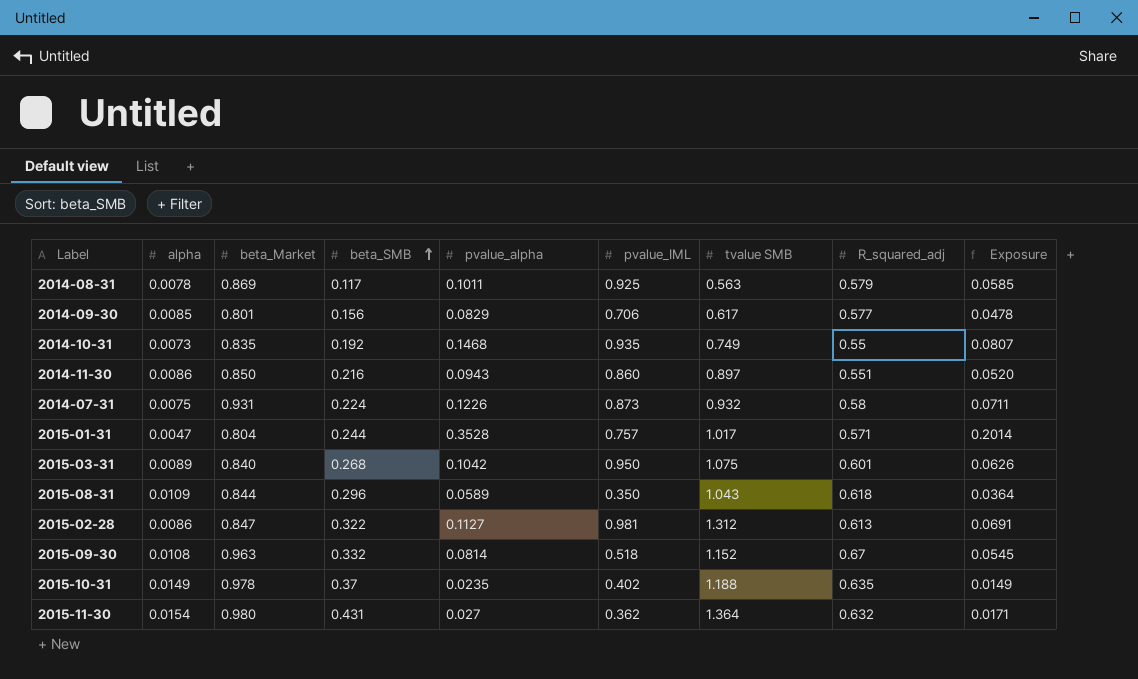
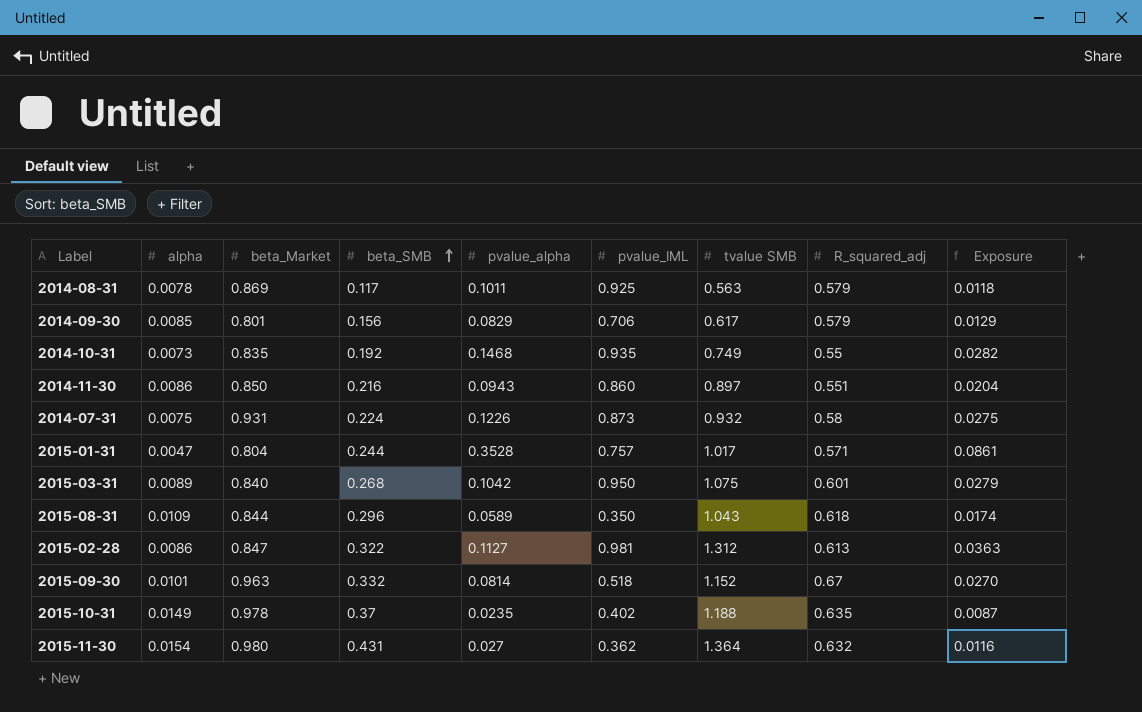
column Exposure | formula: [pvalue_alpha] * [R_squared_adj] -> [beta_SMB] * [pvalue_alpha]
2014-09-30 | R_squared_adj: 0.577 -> 0.579
2015-09-30 | alpha: 0.0108 -> 0.0101

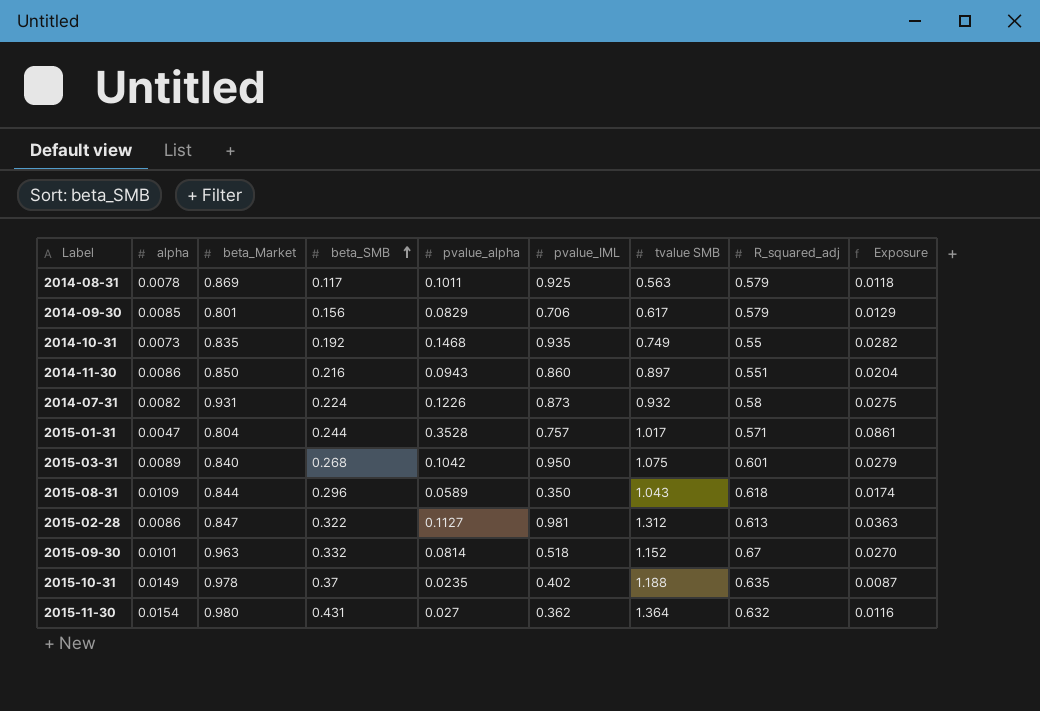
2014-07-31 | alpha: 0.0075 -> 0.0082

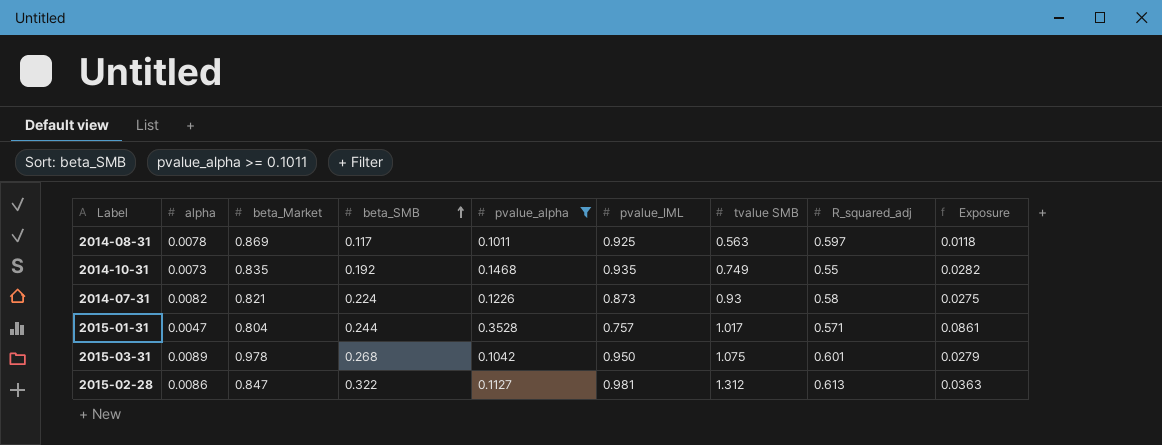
filter: none -> pvalue_alpha >= 0.1011
2014-08-31 | R_squared_adj: 0.579 -> 0.597
2014-07-31 | beta_Market: 0.931 -> 0.821
2014-07-31 | tvalue SMB: 0.932 -> 0.93
2015-03-31 | beta_Market: 0.840 -> 0.978

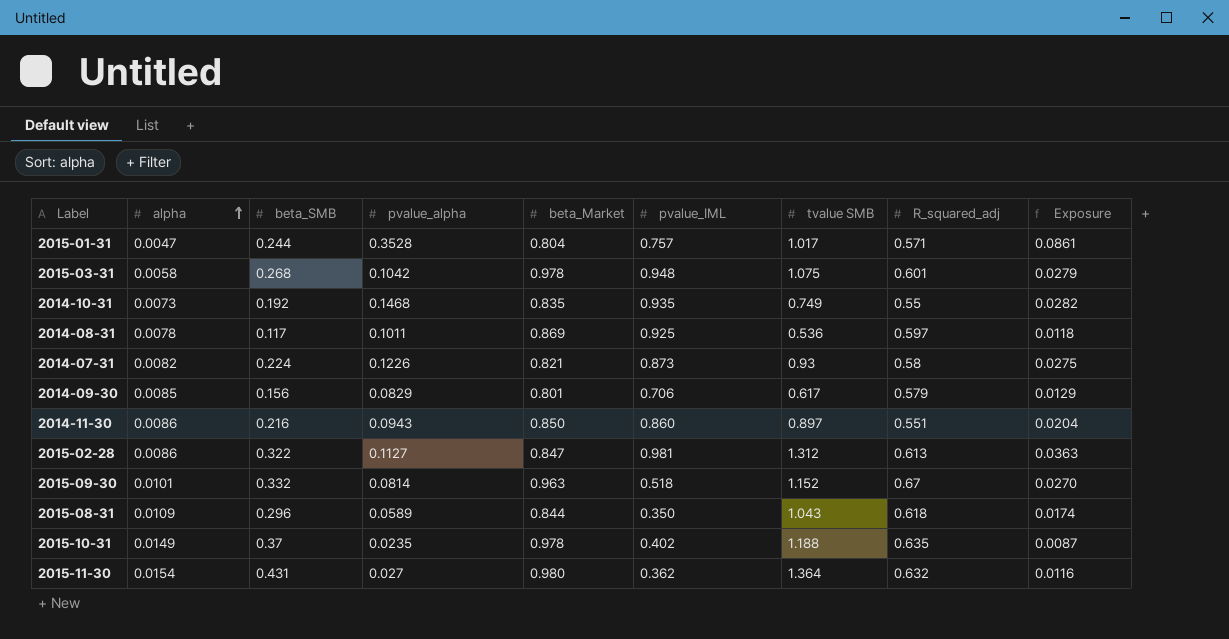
filter: pvalue_alpha >= 0.1011 -> none
row order: beta_SMB ascending -> alpha ascending
column beta_Market | position: 3 -> 5
2015-03-31 | alpha: 0.0089 -> 0.0058
2015-03-31 | pvalue_IML: 0.950 -> 0.948
2014-08-31 | tvalue SMB: 0.563 -> 0.536

